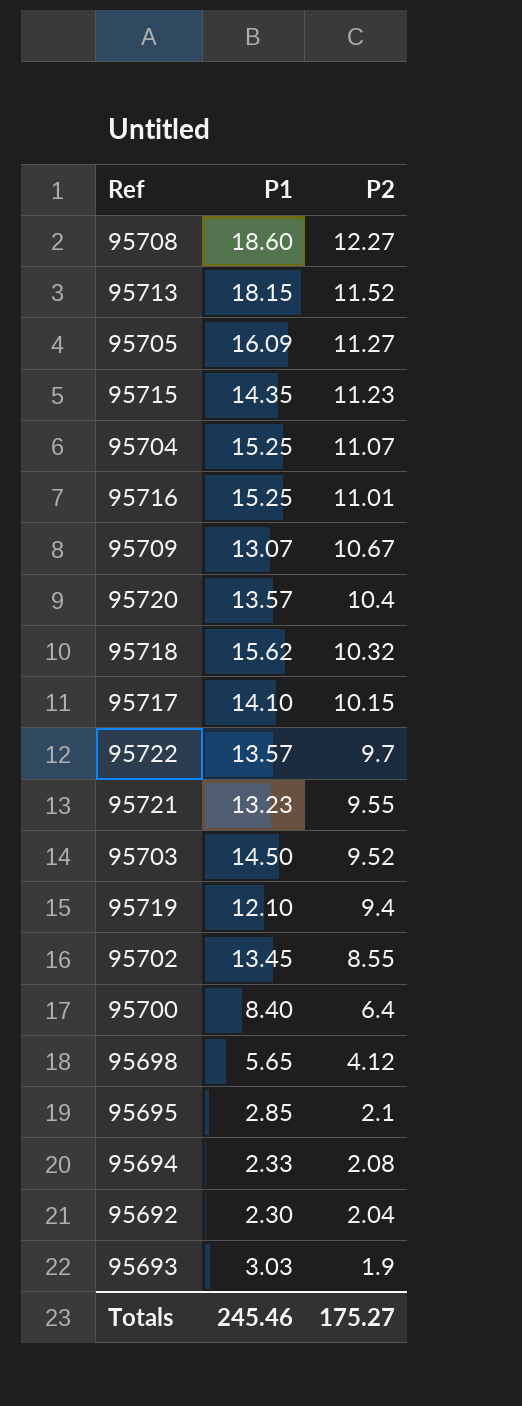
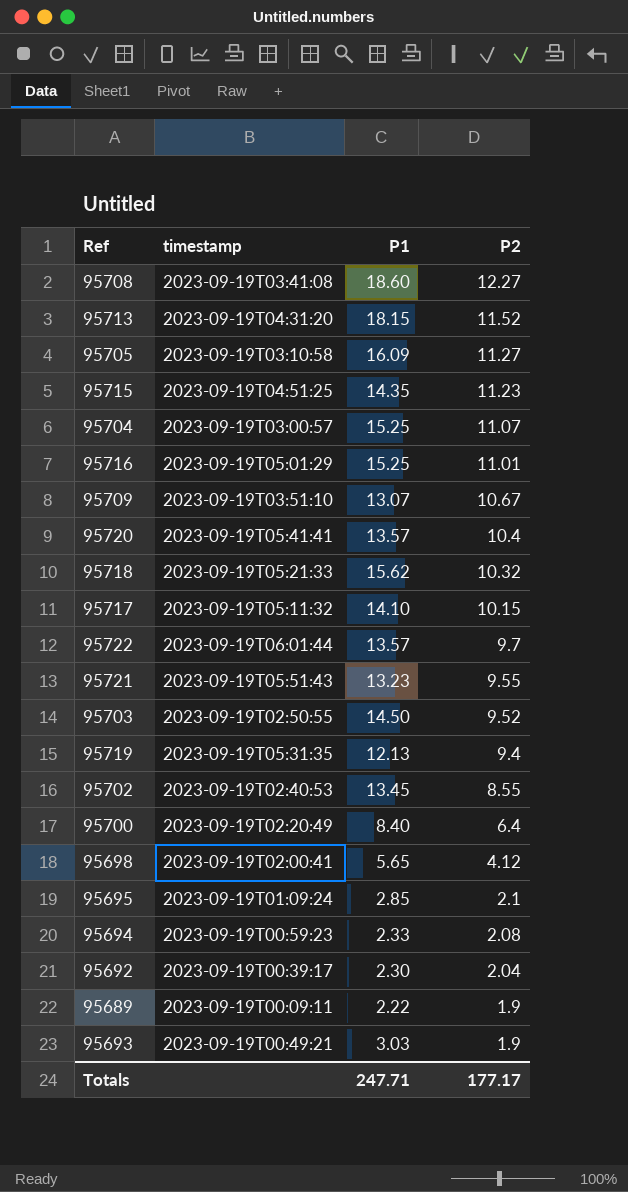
column timestamp | position: none -> 2
95719 | P1: 12.10 -> 12.13
row 95689: none -> 2023-09-19T00:09:11 | 2.22 | 1.9
Totals | P1: 245.46 -> 247.71
Totals | P2: 175.27 -> 177.17

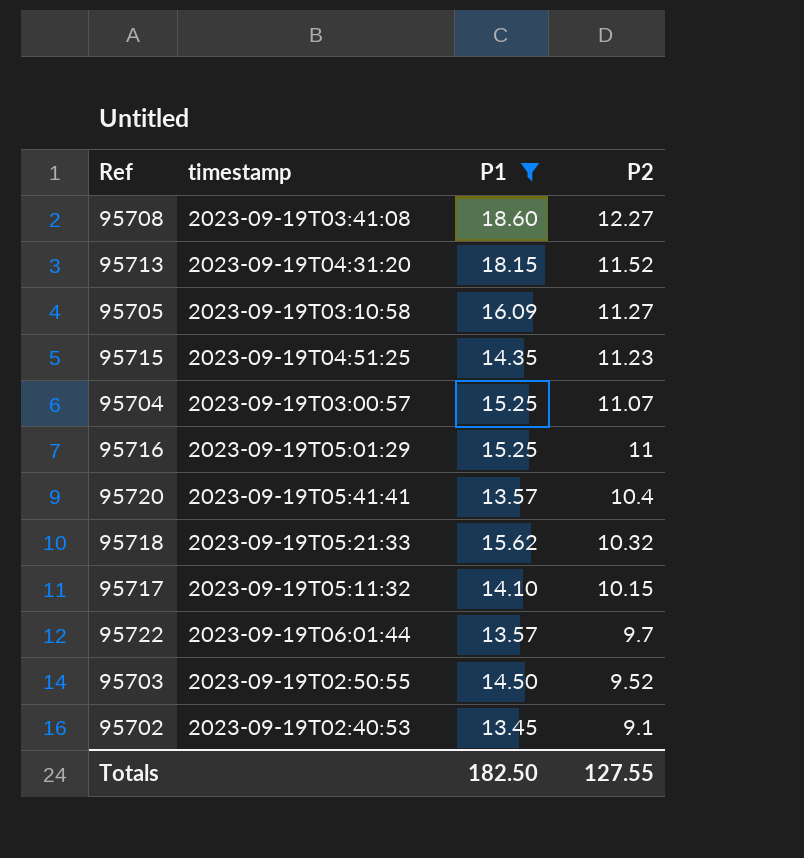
filter: none -> P1 >= 13.45
95716 | P2: 11.01 -> 11
95702 | P2: 8.55 -> 9.1
Totals | P1: 247.71 -> 182.50
Totals | P2: 177.17 -> 127.55

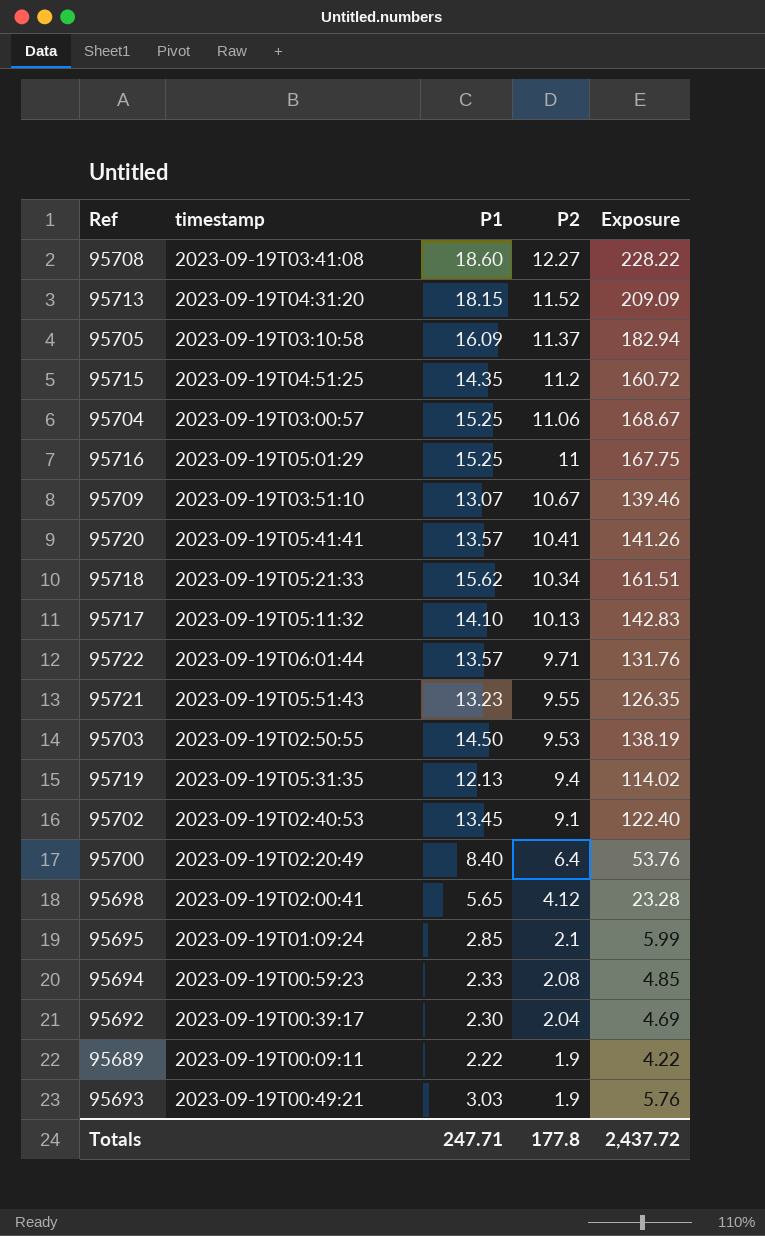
filter: P1 >= 13.45 -> none
column Exposure | formula: none -> [P1] * [P2]
95705 | P2: 11.27 -> 11.37
95715 | P2: 11.23 -> 11.2
95704 | P2: 11.07 -> 11.06
95720 | P2: 10.4 -> 10.41
95718 | P2: 10.32 -> 10.34
95717 | P2: 10.15 -> 10.13
95722 | P2: 9.7 -> 9.71
95703 | P2: 9.52 -> 9.53
Totals | P1: 182.50 -> 247.71
Totals | P2: 127.55 -> 177.8

